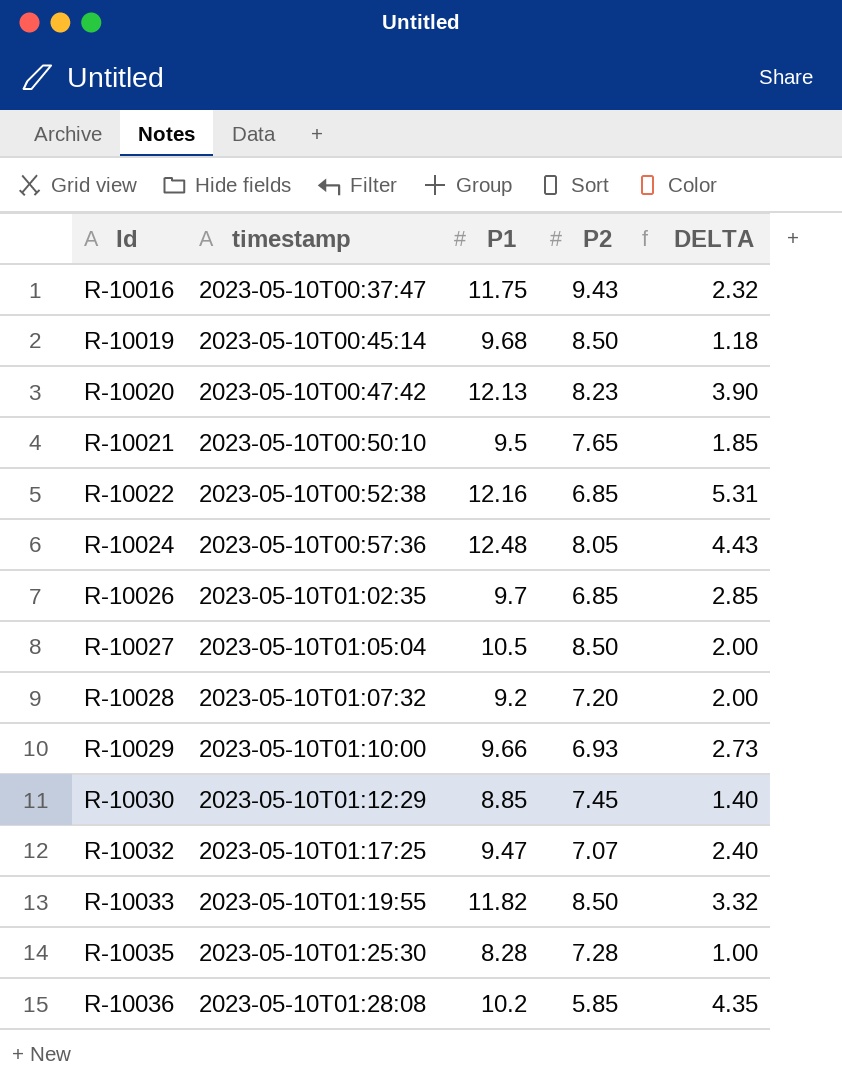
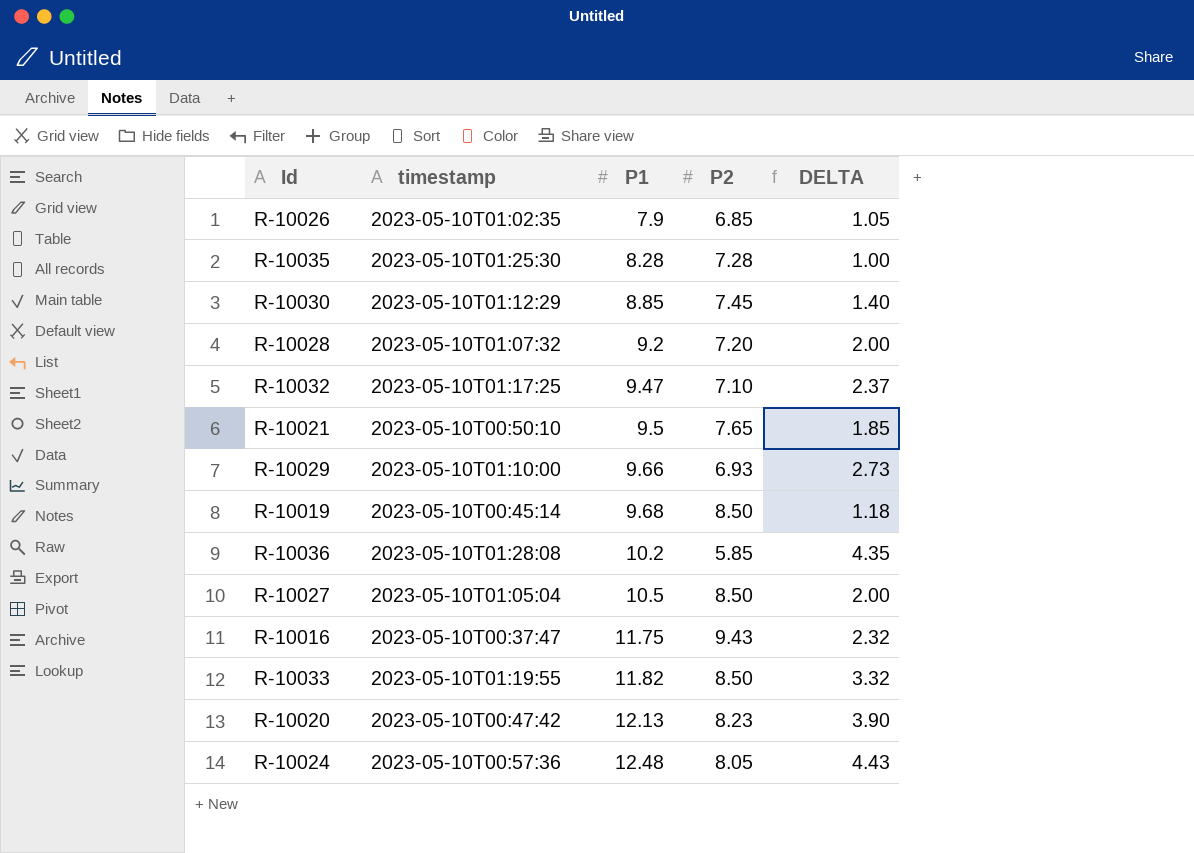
row order: Id ascending -> P1 ascending
row R-10022: 2023-05-10T00:52:38 | 12.16 | 6.85 | 5.31 -> none
R-10026 | P1: 9.7 -> 7.9
R-10026 | DELTA: 2.85 -> 1.05
R-10032 | P2: 7.07 -> 7.10
R-10032 | DELTA: 2.40 -> 2.37

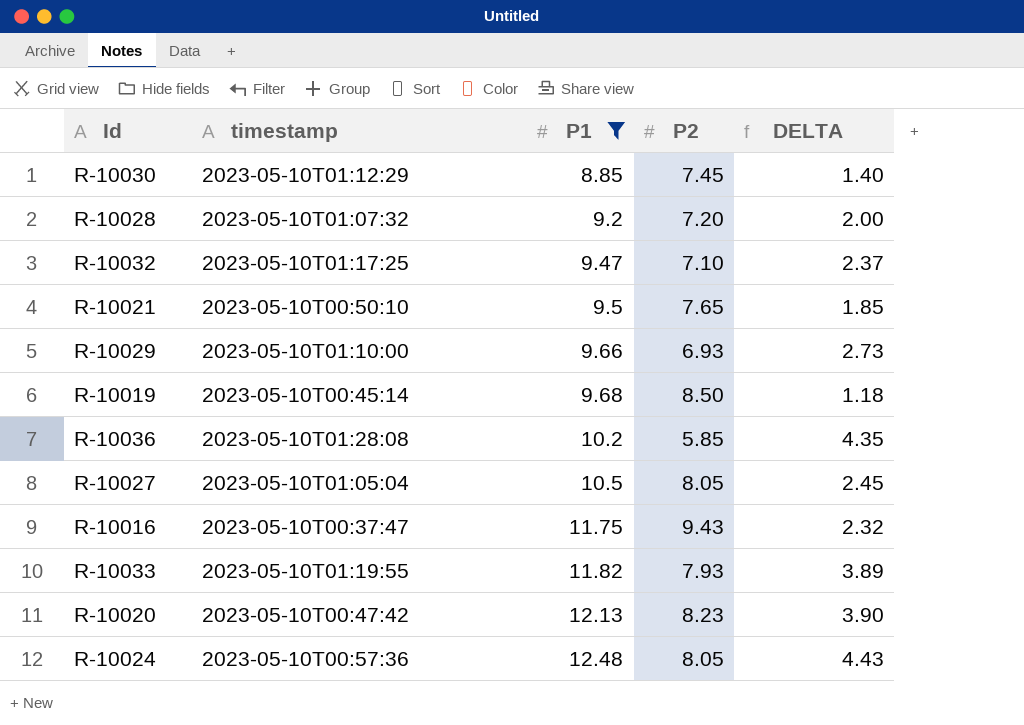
filter: none -> P1 >= 8.85
R-10027 | P2: 8.50 -> 8.05
R-10027 | DELTA: 2.00 -> 2.45
R-10033 | P2: 8.50 -> 7.93
R-10033 | DELTA: 3.32 -> 3.89

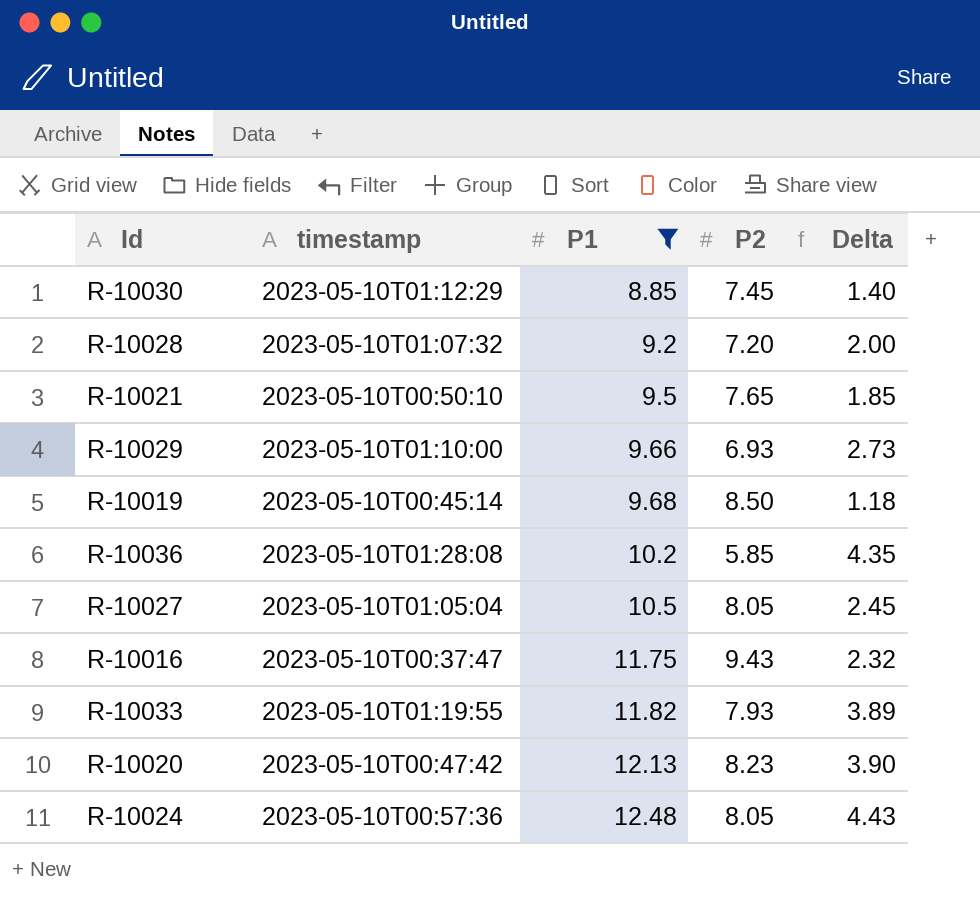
column name: DELTA -> Delta
row R-10032: 2023-05-10T01:17:25 | 9.47 | 7.10 | 2.37 -> none

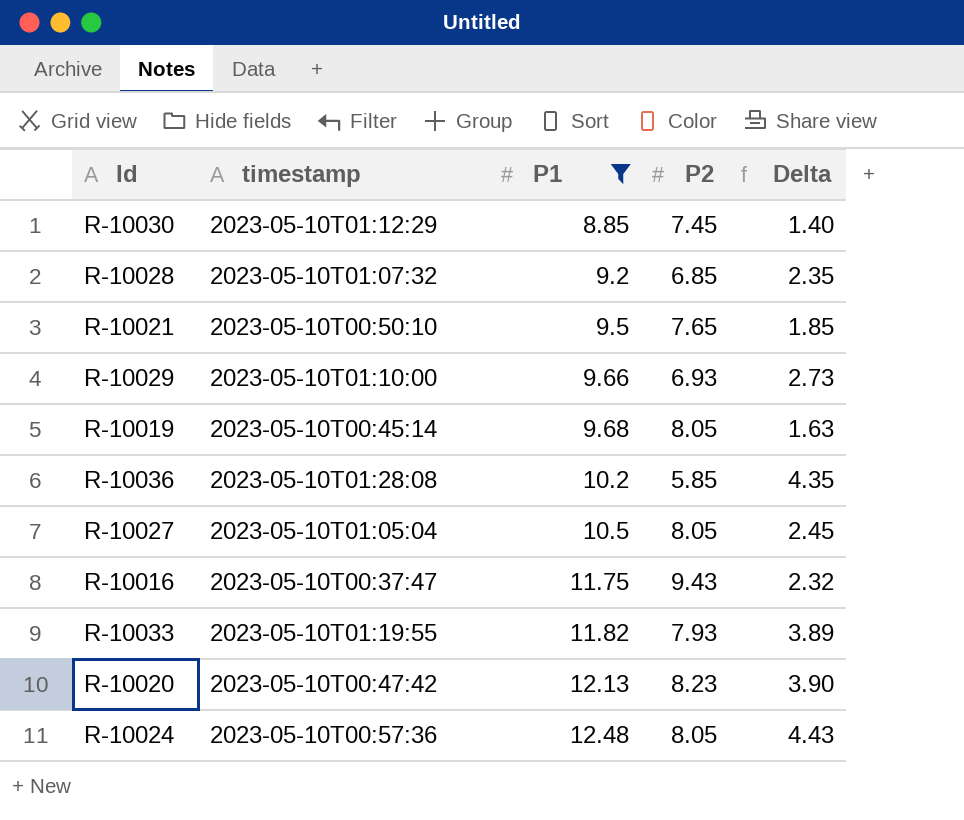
R-10028 | P2: 7.20 -> 6.85
R-10028 | Delta: 2.00 -> 2.35
R-10019 | P2: 8.50 -> 8.05
R-10019 | Delta: 1.18 -> 1.63

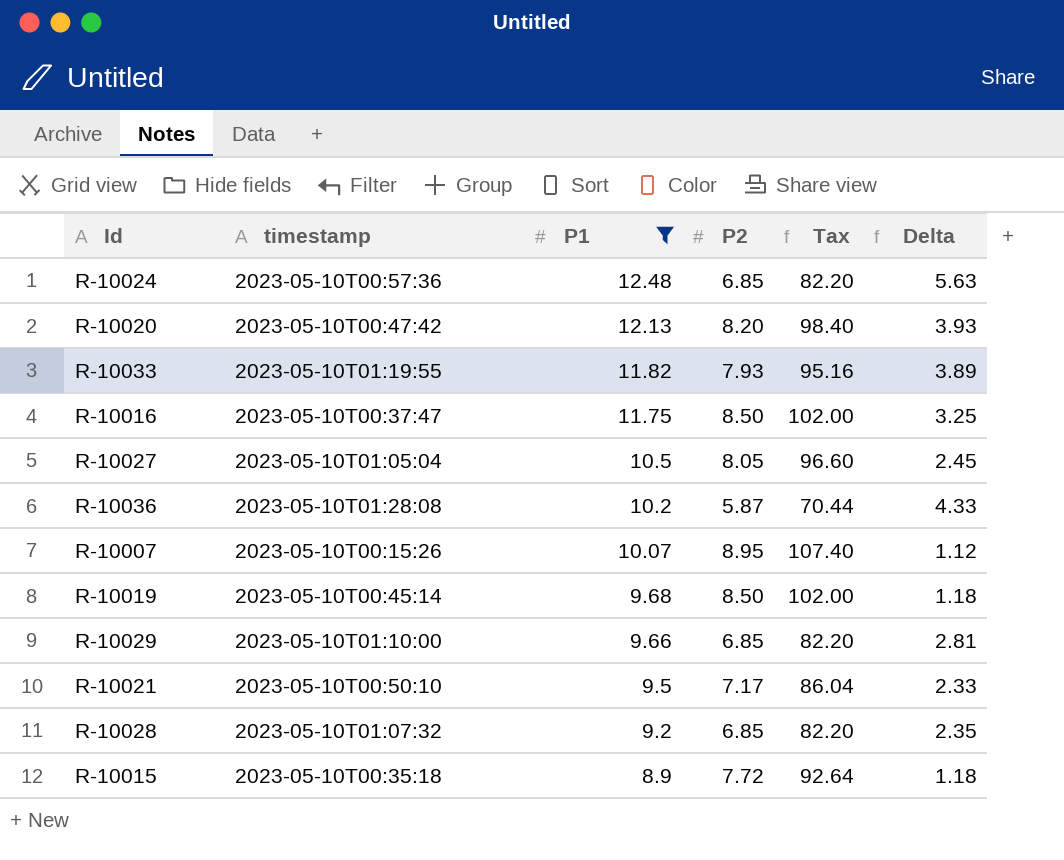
row order: P1 ascending -> P1 descending
column Tax | formula: none -> [P2] * 12
row R-10030: 2023-05-10T01:12:29 | 8.85 | 7.45 | 1.40 -> none
R-10024 | P2: 8.05 -> 6.85
R-10024 | Delta: 4.43 -> 5.63
R-10020 | P2: 8.23 -> 8.20
R-10020 | Delta: 3.90 -> 3.93
R-10016 | P2: 9.43 -> 8.50
R-10016 | Delta: 2.32 -> 3.25
R-10036 | P2: 5.85 -> 5.87
R-10036 | Delta: 4.35 -> 4.33
row R-10007: none -> 2023-05-10T00:15:26 | 10.07 | 8.95 | 107.40 | 1.12
R-10019 | P2: 8.05 -> 8.50
R-10019 | Delta: 1.63 -> 1.18
R-10029 | P2: 6.93 -> 6.85
R-10029 | Delta: 2.73 -> 2.81
R-10021 | P2: 7.65 -> 7.17
R-10021 | Delta: 1.85 -> 2.33
row R-10015: none -> 2023-05-10T00:35:18 | 8.9 | 7.72 | 92.64 | 1.18

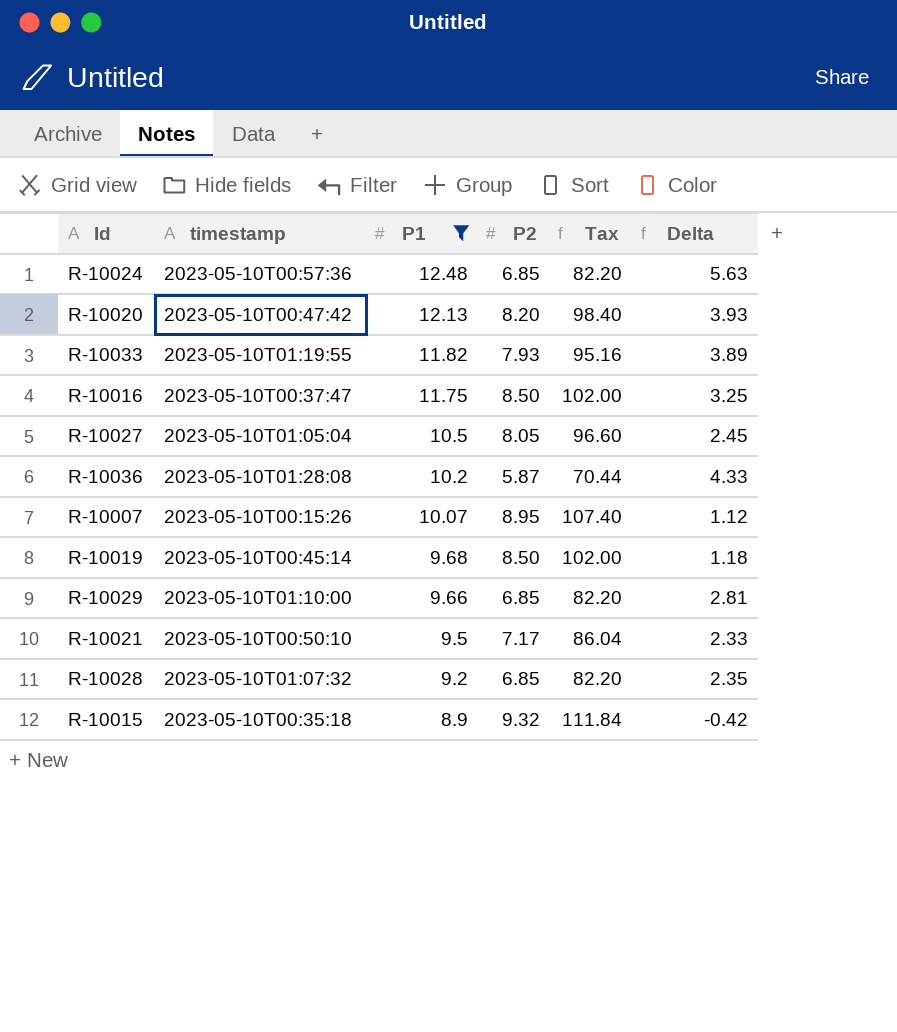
R-10015 | P2: 7.72 -> 9.32
R-10015 | Tax: 92.64 -> 111.84
R-10015 | Delta: 1.18 -> -0.42

